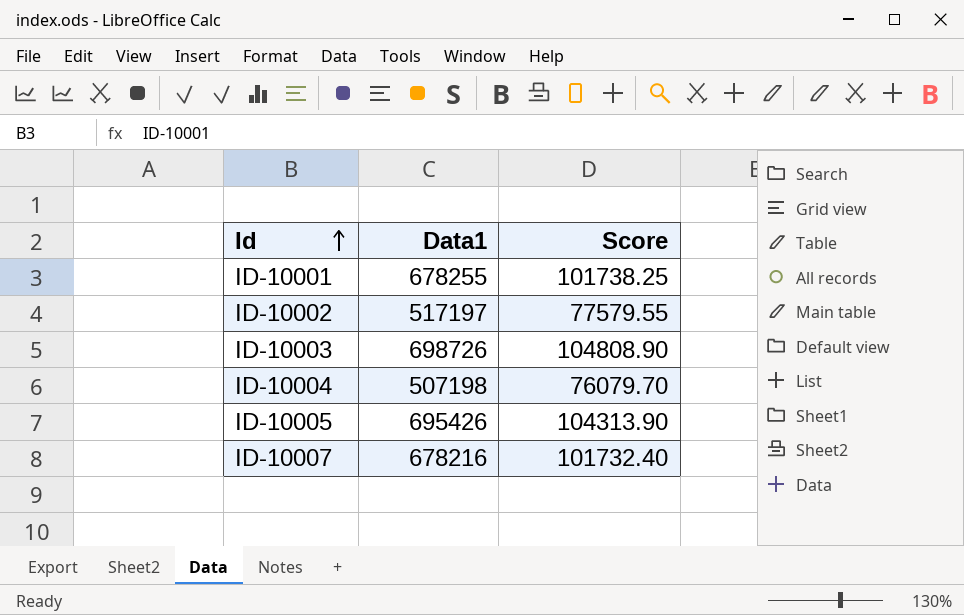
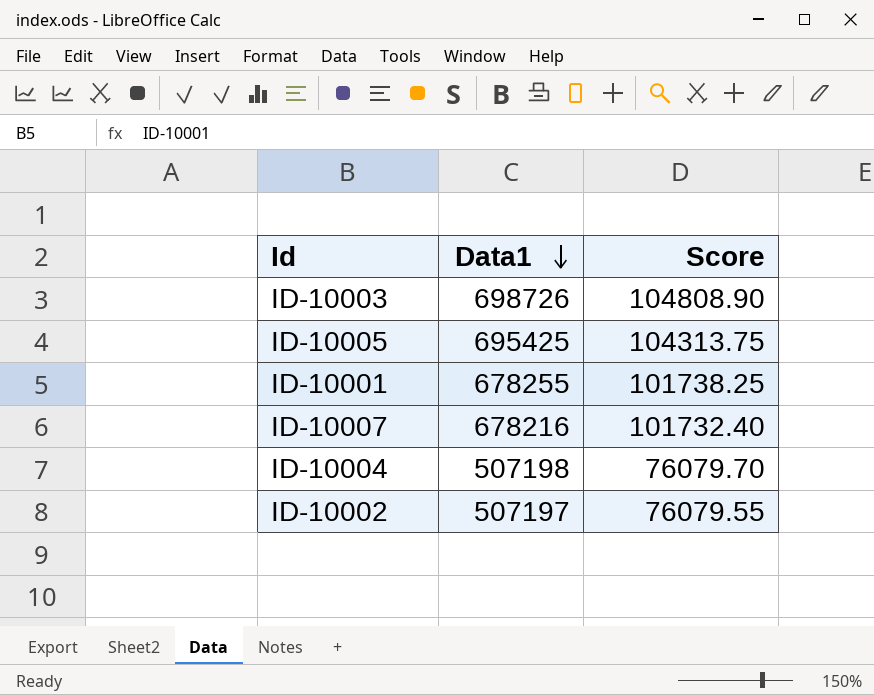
row order: Id ascending -> Data1 descending
ID-10005 | Data1: 695426 -> 695425
ID-10005 | Score: 104313.90 -> 104313.75
ID-10002 | Data1: 517197 -> 507197
ID-10002 | Score: 77579.55 -> 76079.55

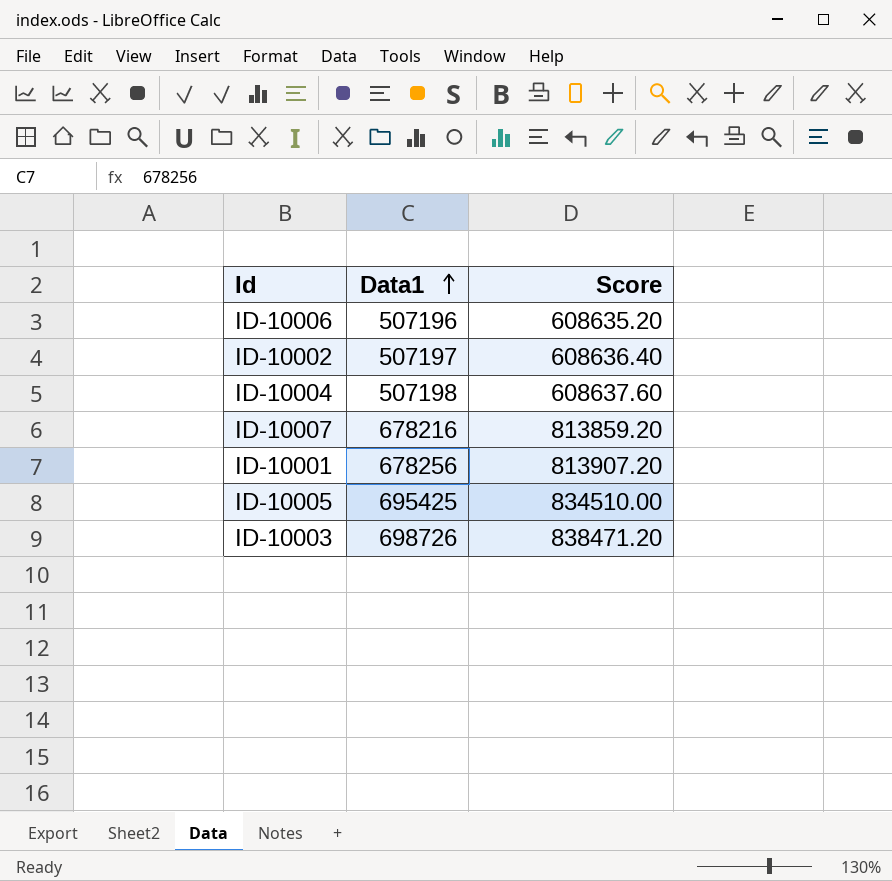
row order: Data1 descending -> Data1 ascending
column Score | formula: [Data1] * 0.15 -> [Data1] * 1.2
row ID-10006: none -> 507196 | 608635.20
ID-10001 | Data1: 678255 -> 678256

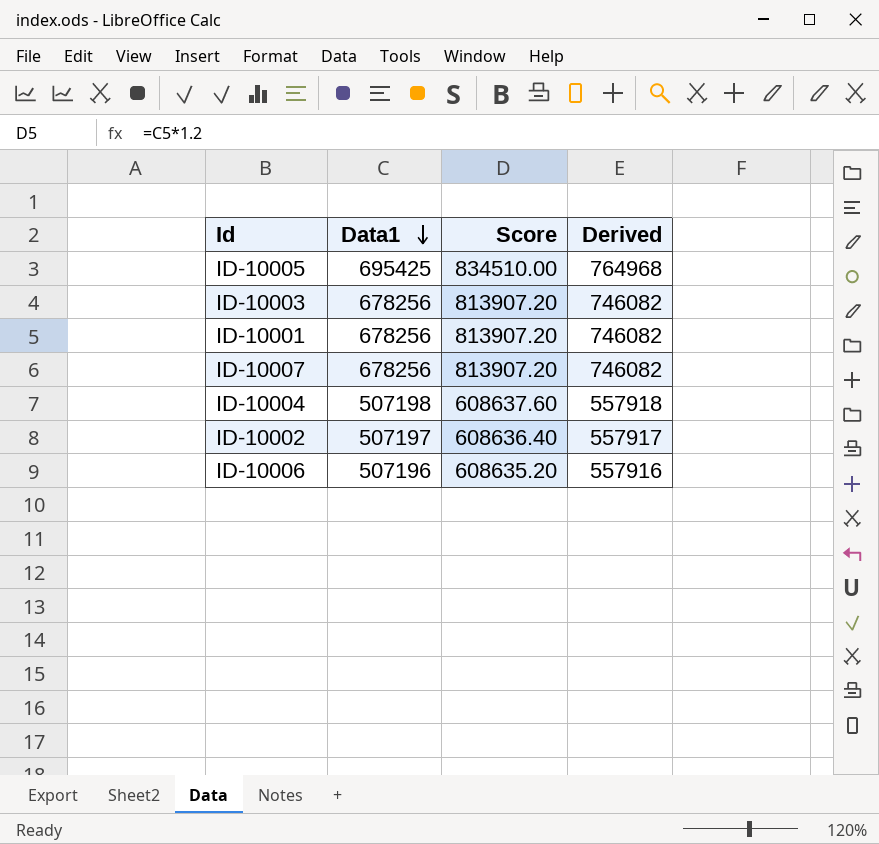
row order: Data1 ascending -> Data1 descending
column Derived | formula: none -> [Data1] * 1.1
ID-10003 | Data1: 698726 -> 678256
ID-10003 | Score: 838471.20 -> 813907.20
ID-10007 | Data1: 678216 -> 678256
ID-10007 | Score: 813859.20 -> 813907.20

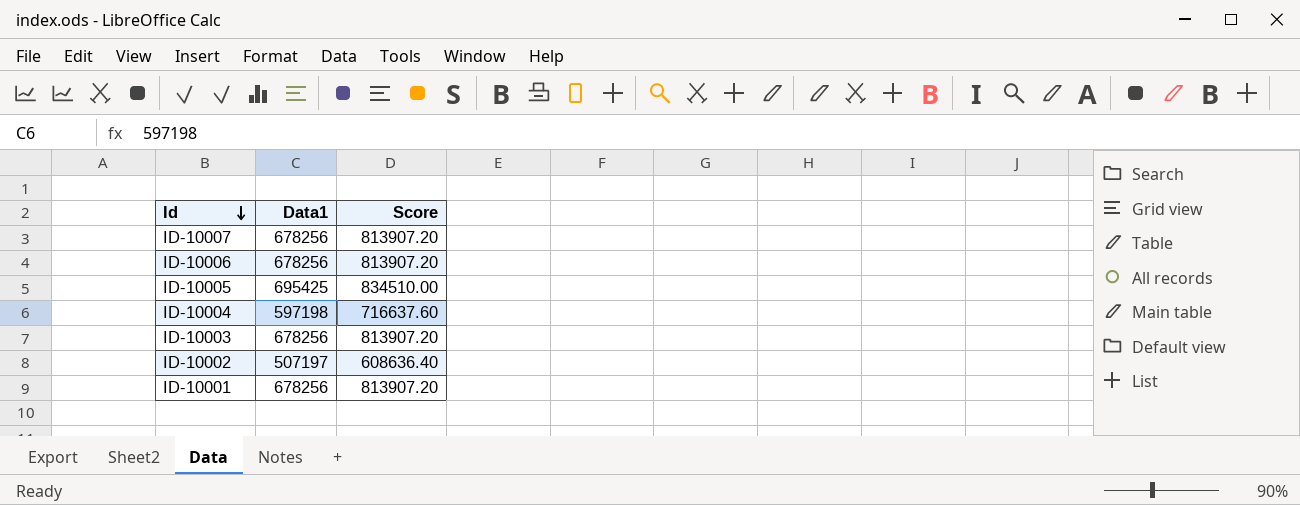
row order: Data1 descending -> Id descending
column Derived | formula: [Data1] * 1.1 -> none
ID-10006 | Data1: 507196 -> 678256
ID-10006 | Score: 608635.20 -> 813907.20
ID-10004 | Data1: 507198 -> 597198
ID-10004 | Score: 608637.60 -> 716637.60

